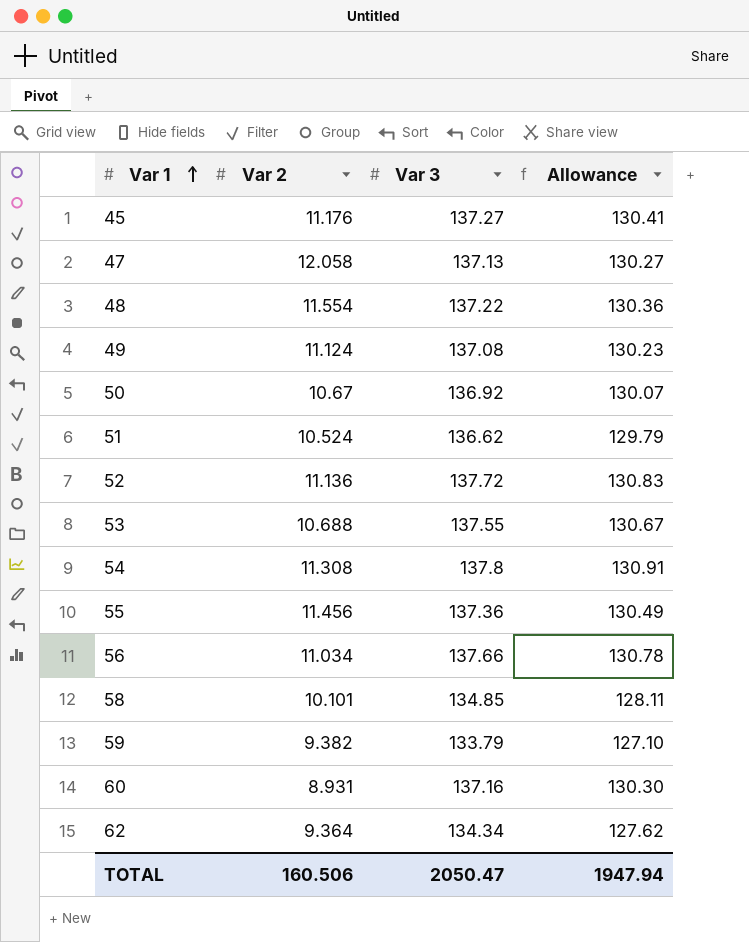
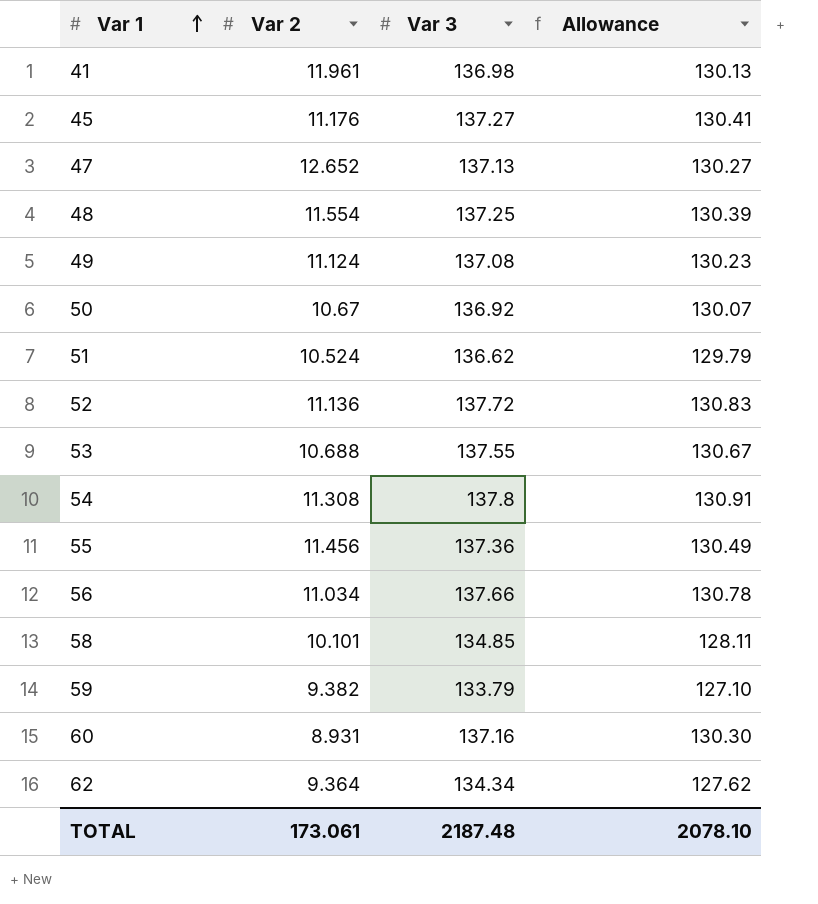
row 41: none -> 11.961 | 136.98 | 130.13
47 | Var 2: 12.058 -> 12.652
48 | Var 3: 137.22 -> 137.25
48 | Allowance: 130.36 -> 130.39
TOTAL | Var 2: 160.506 -> 173.061
TOTAL | Var 3: 2050.47 -> 2187.48
TOTAL | Allowance: 1947.94 -> 2078.10

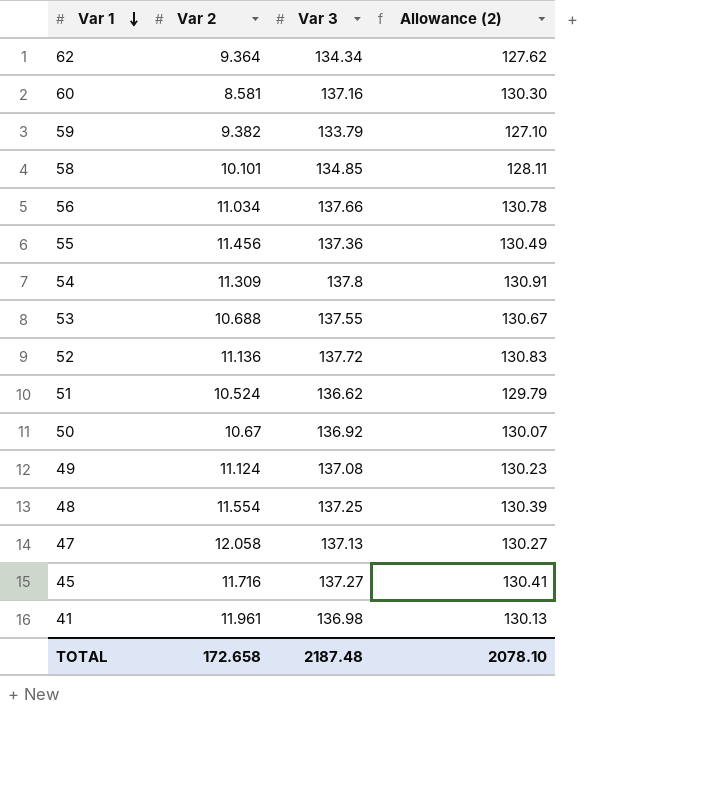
row order: Var 1 ascending -> Var 1 descending
column name: Allowance -> Allowance (2)
60 | Var 2: 8.931 -> 8.581
54 | Var 2: 11.308 -> 11.309
47 | Var 2: 12.652 -> 12.058
45 | Var 2: 11.176 -> 11.716
TOTAL | Var 2: 173.061 -> 172.658

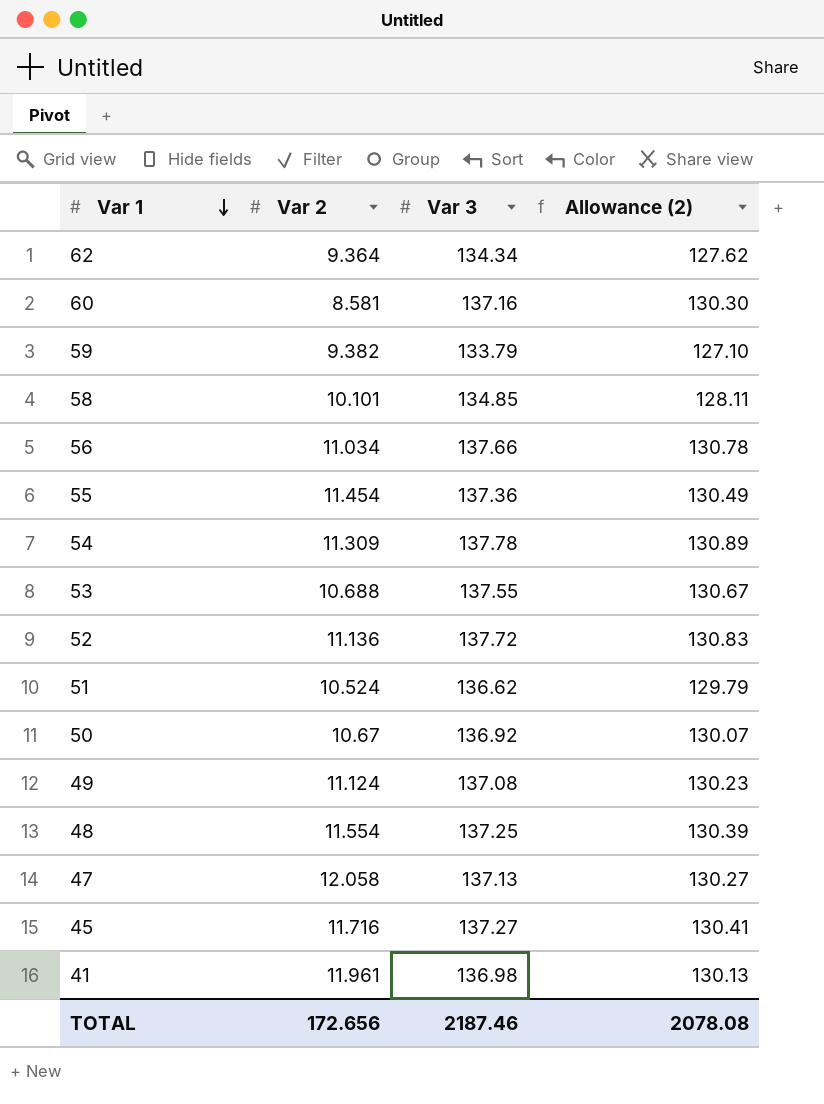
55 | Var 2: 11.456 -> 11.454
54 | Var 3: 137.8 -> 137.78
54 | Allowance (2): 130.91 -> 130.89
TOTAL | Var 2: 172.658 -> 172.656
TOTAL | Var 3: 2187.48 -> 2187.46
TOTAL | Allowance (2): 2078.10 -> 2078.08

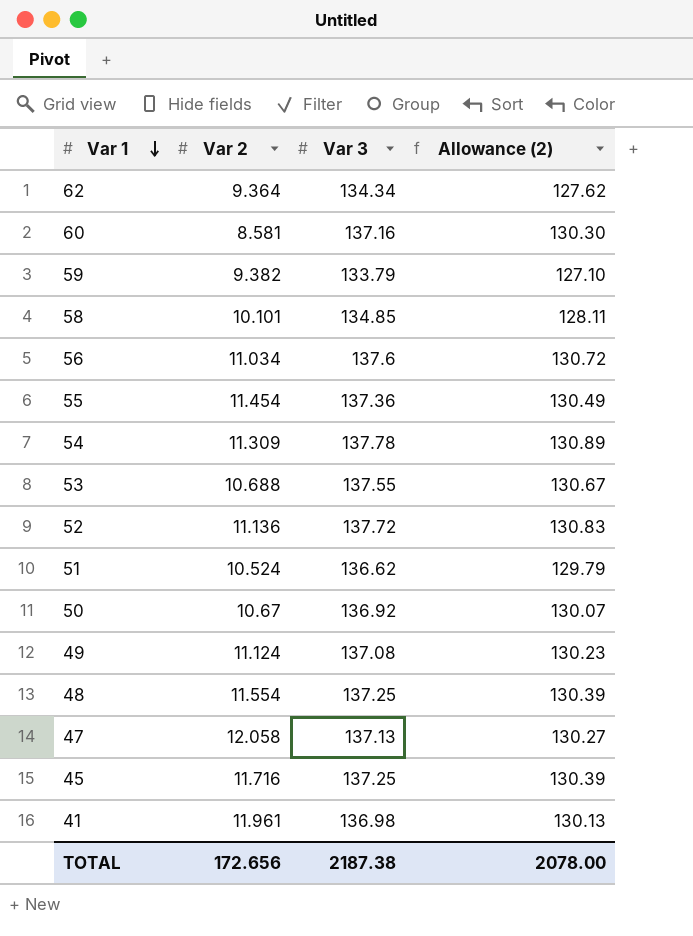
56 | Var 3: 137.66 -> 137.6
56 | Allowance (2): 130.78 -> 130.72
45 | Var 3: 137.27 -> 137.25
45 | Allowance (2): 130.41 -> 130.39
TOTAL | Var 3: 2187.46 -> 2187.38
TOTAL | Allowance (2): 2078.08 -> 2078.00

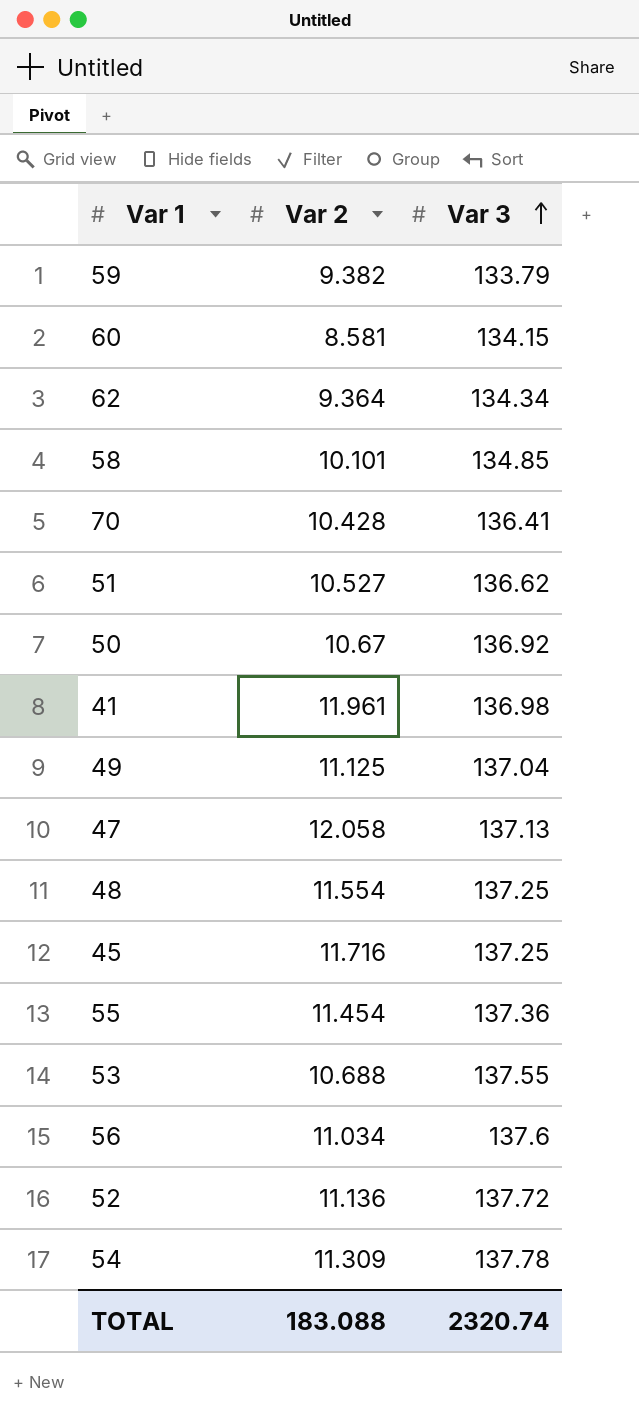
row order: Var 1 descending -> Var 3 ascending
column Allowance (2) | formula: [Var 3] * 0.95 -> none
60 | Var 3: 137.16 -> 134.15
row 70: none -> 10.428 | 136.41
51 | Var 2: 10.524 -> 10.527
49 | Var 2: 11.124 -> 11.125
49 | Var 3: 137.08 -> 137.04
TOTAL | Var 2: 172.656 -> 183.088
TOTAL | Var 3: 2187.38 -> 2320.74

